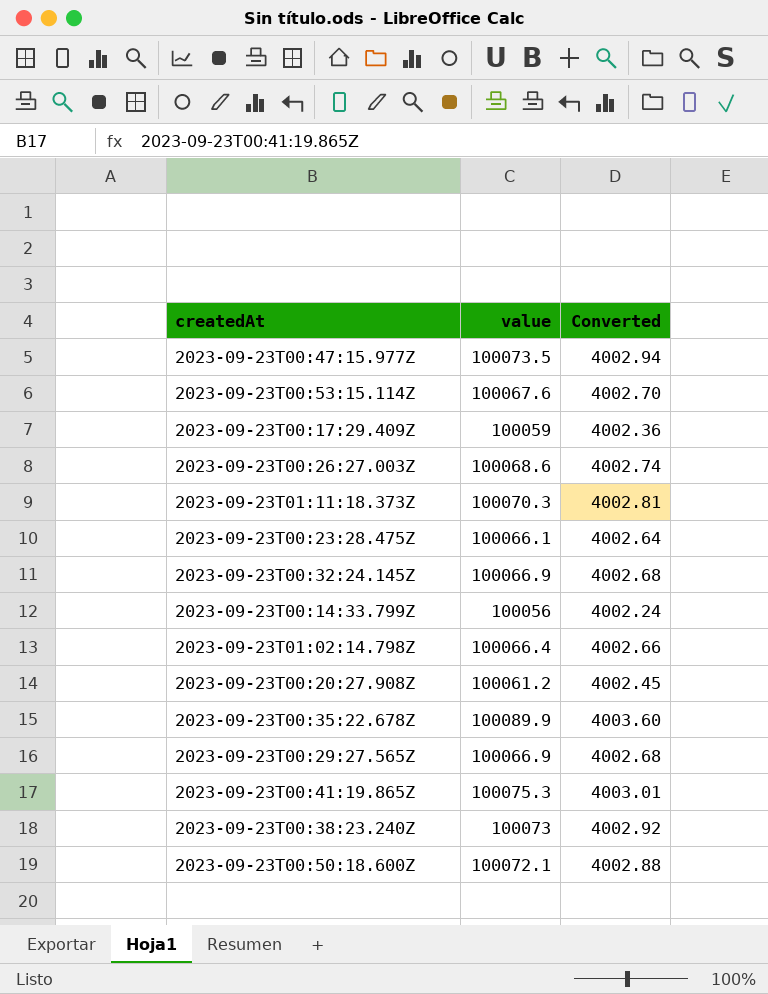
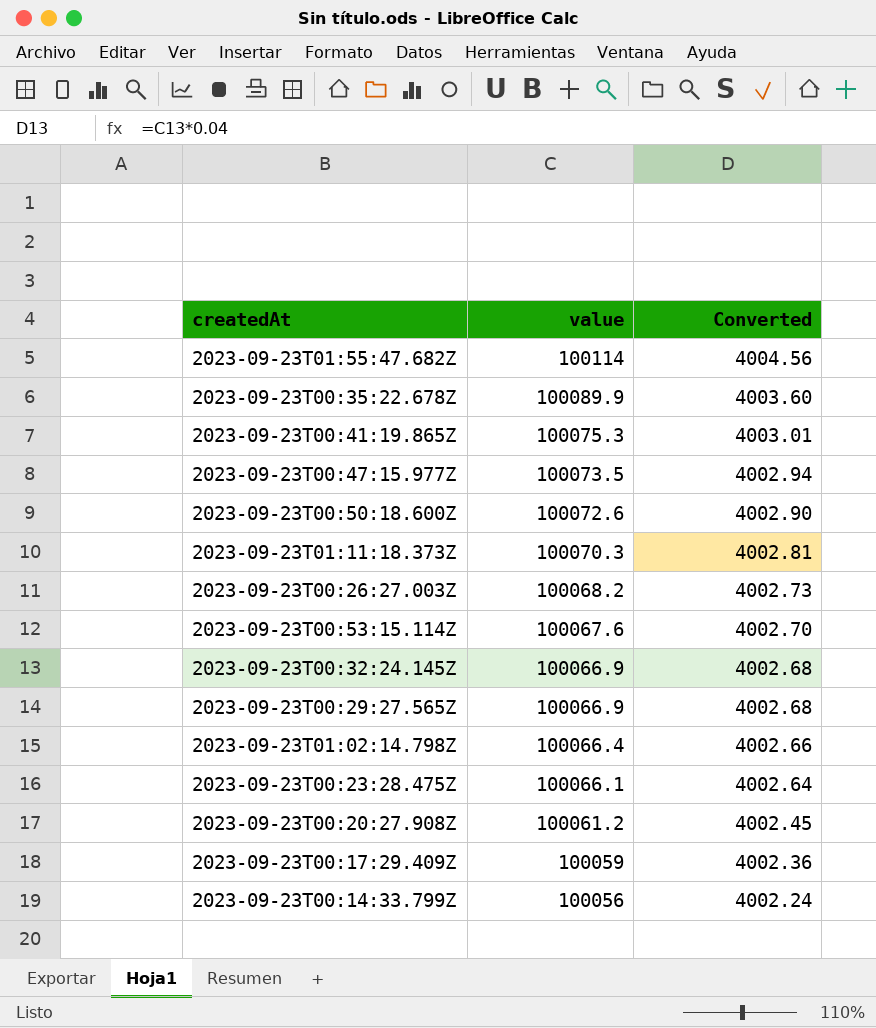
row order: none -> value descending
row 2023-09-23T00:38:23.240Z: 100073 | 4002.92 -> none
row 2023-09-23T01:55:47.682Z: none -> 100114 | 4004.56
2023-09-23T00:50:18.600Z | value: 100072.1 -> 100072.6
2023-09-23T00:50:18.600Z | Converted: 4002.88 -> 4002.90
2023-09-23T00:26:27.003Z | value: 100068.6 -> 100068.2
2023-09-23T00:26:27.003Z | Converted: 4002.74 -> 4002.73

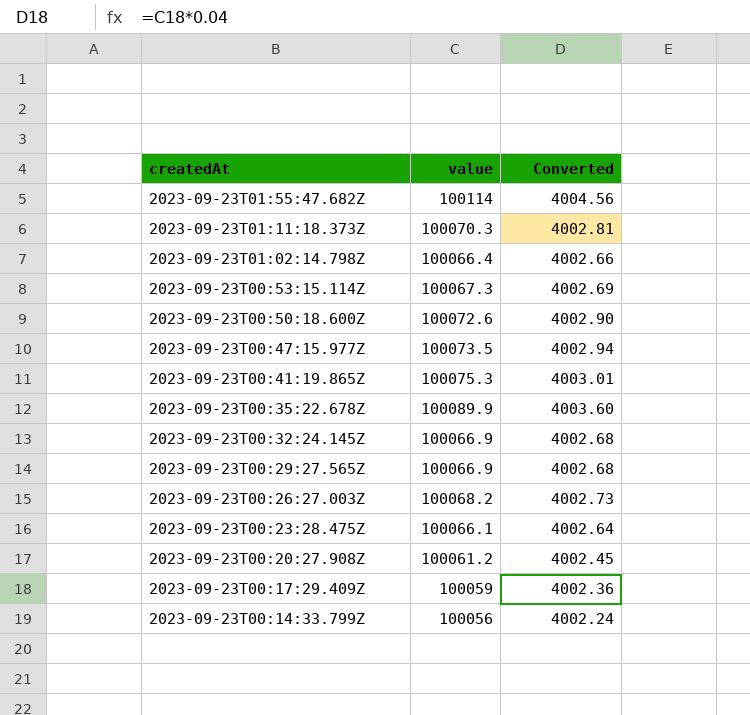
row order: value descending -> createdAt descending
2023-09-23T00:53:15.114Z | value: 100067.6 -> 100067.3
2023-09-23T00:53:15.114Z | Converted: 4002.70 -> 4002.69

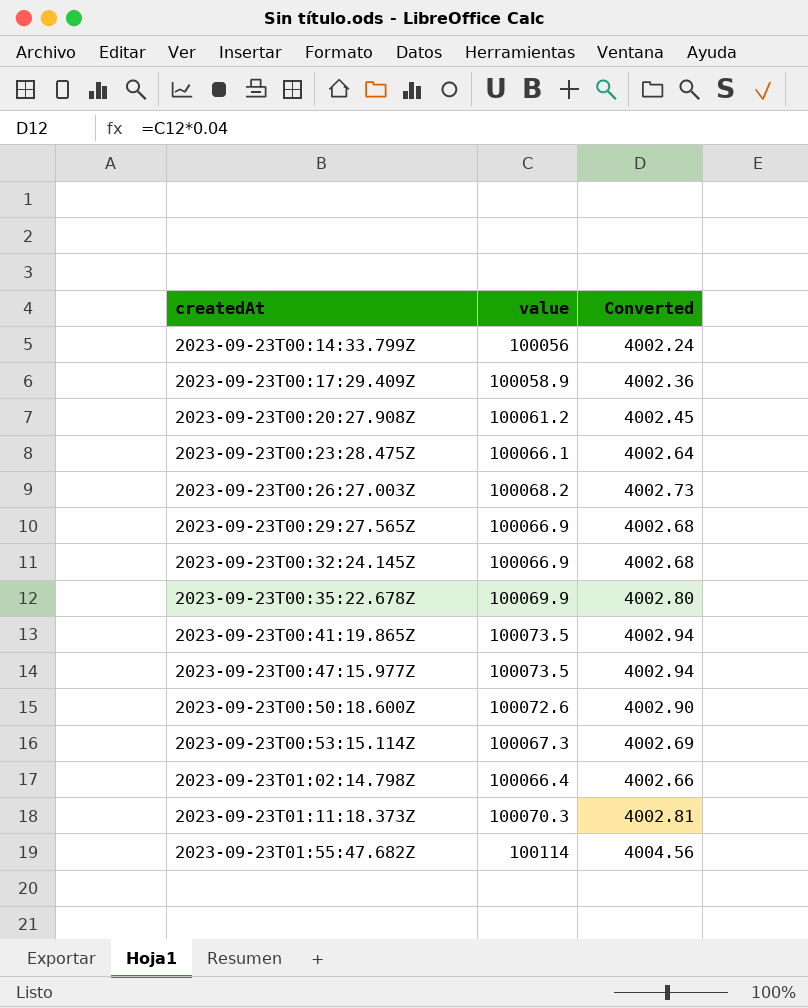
row order: createdAt descending -> createdAt ascending
2023-09-23T00:17:29.409Z | value: 100059 -> 100058.9
2023-09-23T00:35:22.678Z | value: 100089.9 -> 100069.9
2023-09-23T00:35:22.678Z | Converted: 4003.60 -> 4002.80
2023-09-23T00:41:19.865Z | value: 100075.3 -> 100073.5
2023-09-23T00:41:19.865Z | Converted: 4003.01 -> 4002.94

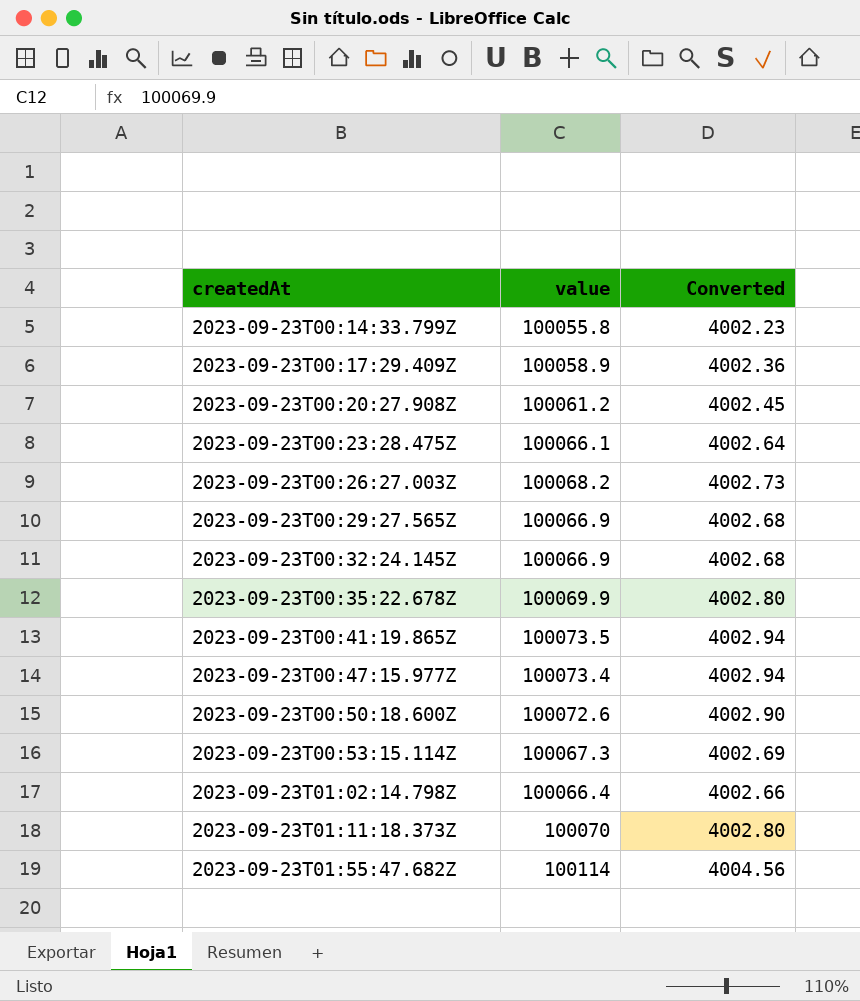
2023-09-23T00:14:33.799Z | value: 100056 -> 100055.8
2023-09-23T00:14:33.799Z | Converted: 4002.24 -> 4002.23
2023-09-23T00:47:15.977Z | value: 100073.5 -> 100073.4
2023-09-23T01:11:18.373Z | value: 100070.3 -> 100070
2023-09-23T01:11:18.373Z | Converted: 4002.81 -> 4002.80

